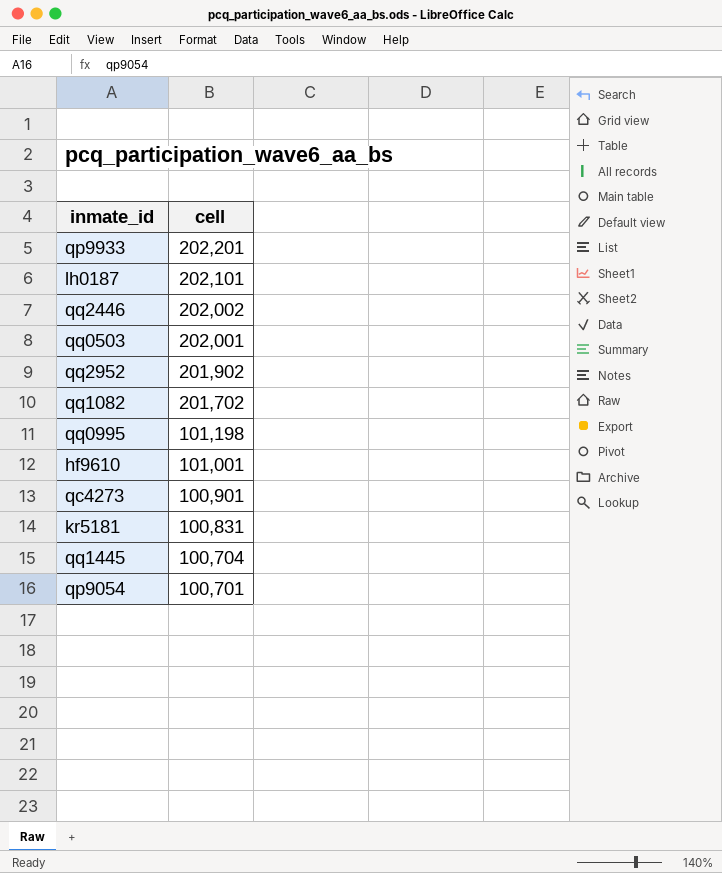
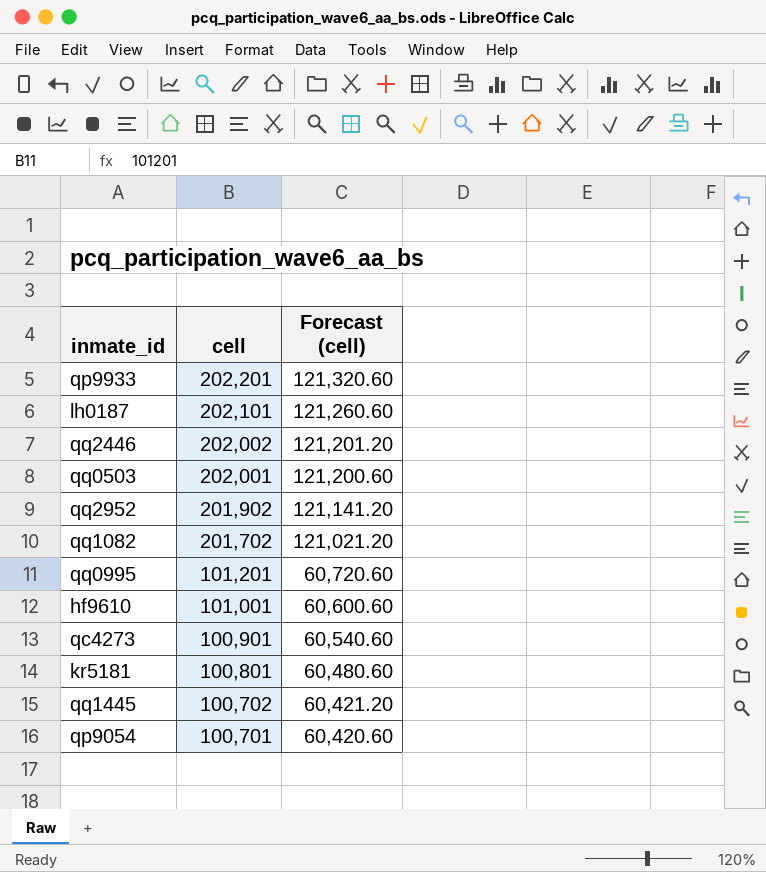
column Forecast (cell) | formula: none -> [cell] * 0.6
qq0995 | cell: 101,198 -> 101,201
kr5181 | cell: 100,831 -> 100,801
qq1445 | cell: 100,704 -> 100,702

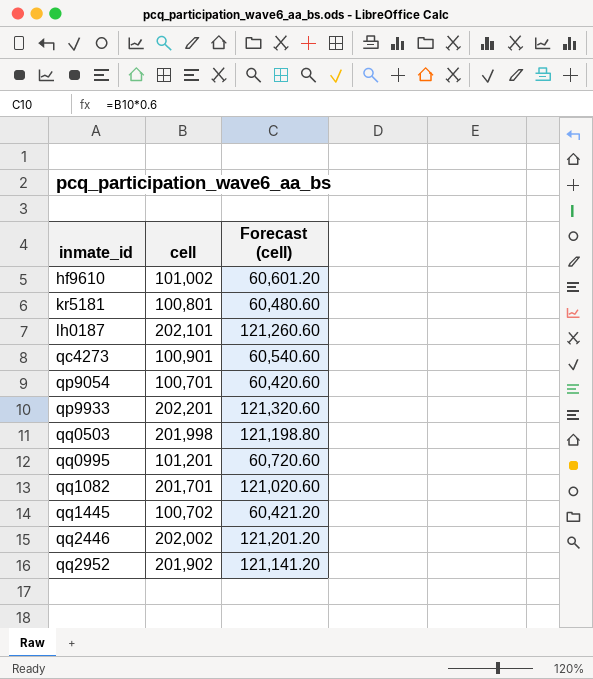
row order: cell descending -> inmate_id ascending
hf9610 | cell: 101,001 -> 101,002
hf9610 | Forecast (cell): 60,600.60 -> 60,601.20
qq0503 | cell: 202,001 -> 201,998
qq0503 | Forecast (cell): 121,200.60 -> 121,198.80
qq1082 | cell: 201,702 -> 201,701
qq1082 | Forecast (cell): 121,021.20 -> 121,020.60

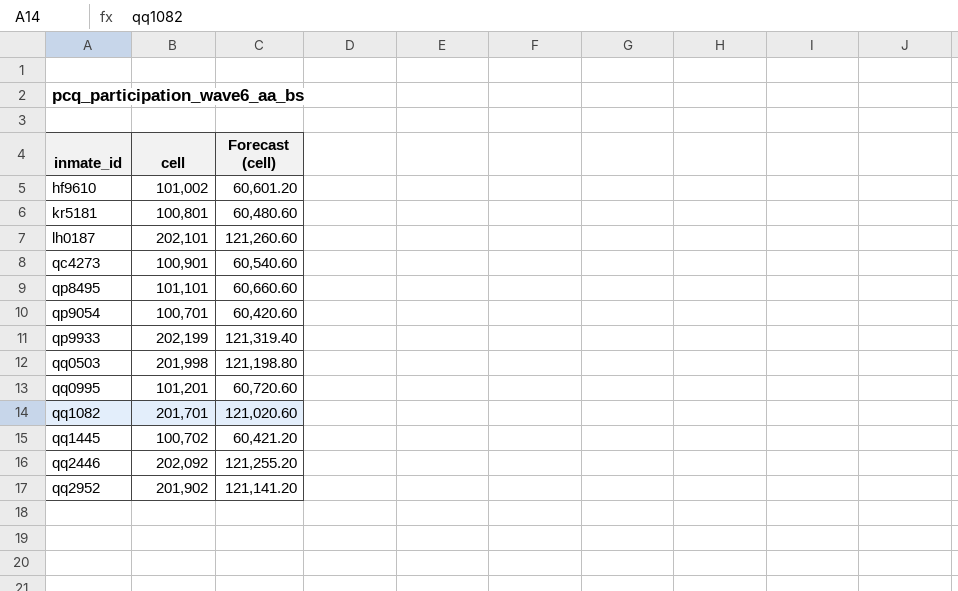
row qp8495: none -> 101,101 | 60,660.60
qp9933 | cell: 202,201 -> 202,199
qp9933 | Forecast (cell): 121,320.60 -> 121,319.40
qq2446 | cell: 202,002 -> 202,092
qq2446 | Forecast (cell): 121,201.20 -> 121,255.20

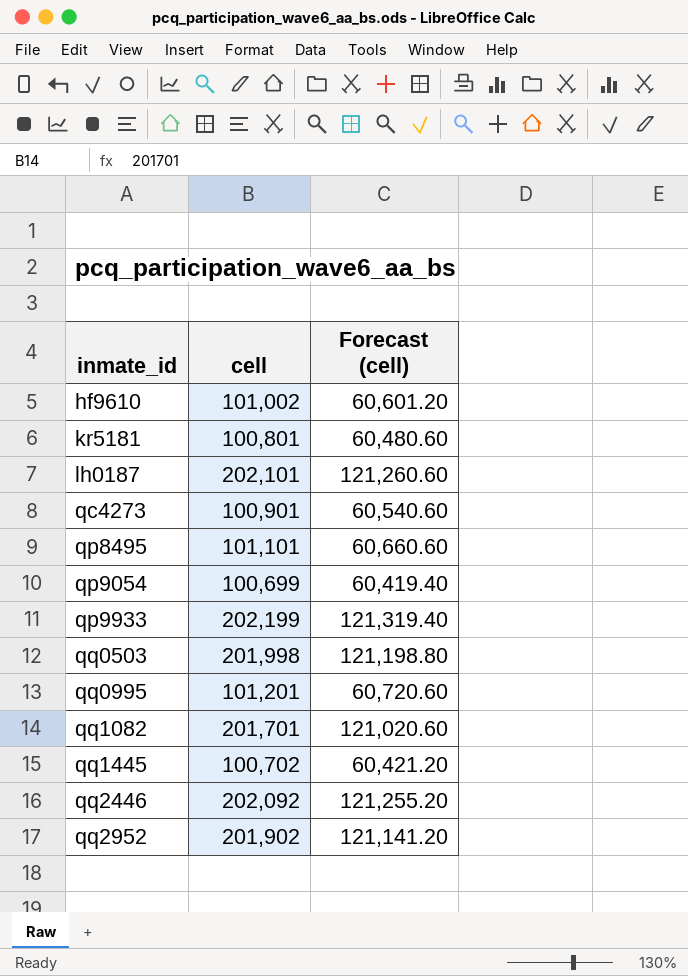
qp9054 | cell: 100,701 -> 100,699
qp9054 | Forecast (cell): 60,420.60 -> 60,419.40

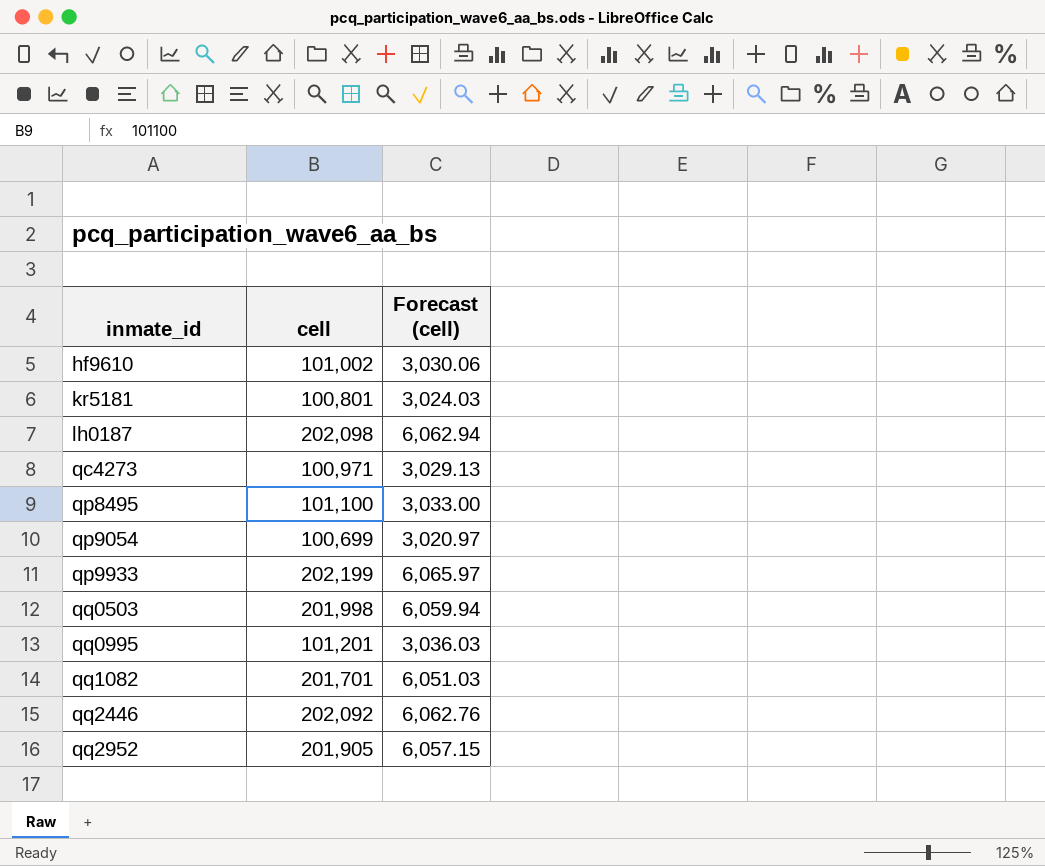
column Forecast (cell) | formula: [cell] * 0.6 -> [cell] * 0.03
row qq1445: 100,702 | 60,421.20 -> none
lh0187 | cell: 202,101 -> 202,098
qc4273 | cell: 100,901 -> 100,971
qp8495 | cell: 101,101 -> 101,100
qq2952 | cell: 201,902 -> 201,905

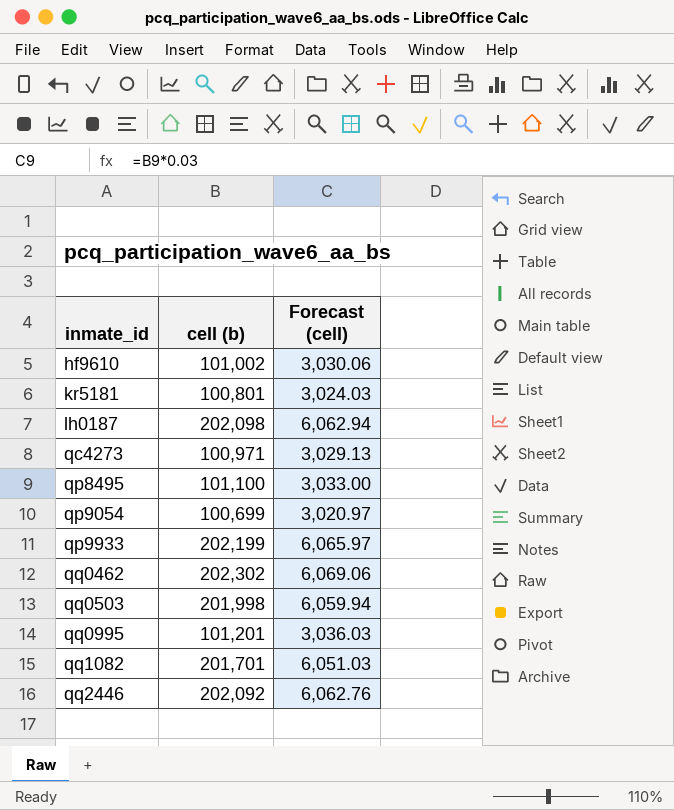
column name: cell -> cell (b)
row qq2952: 201,905 | 6,057.15 -> none
row qq0462: none -> 202,302 | 6,069.06

